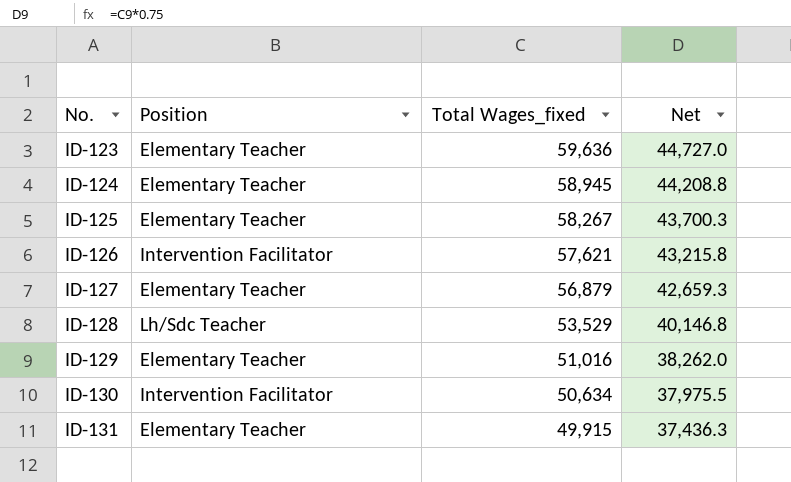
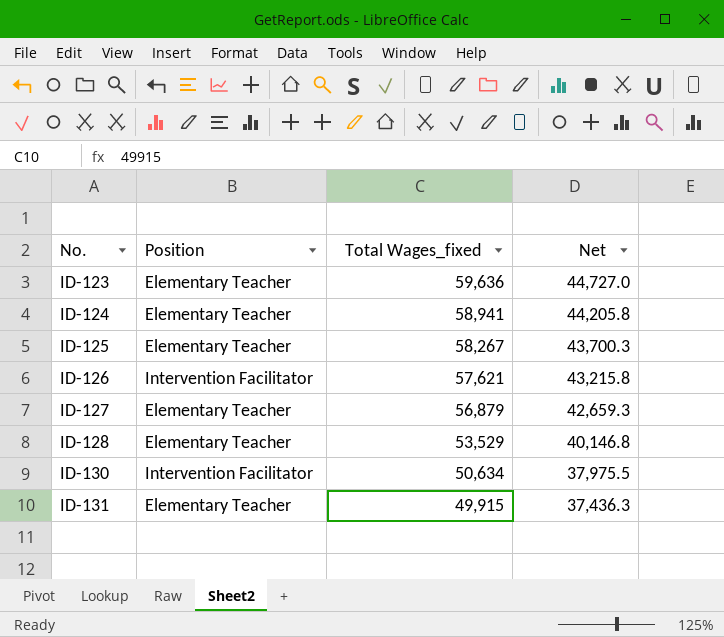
row ID-129: Elementary Teacher | 51,016 | 38,262.0 -> none
ID-124 | Total Wages_fixed: 58,945 -> 58,941
ID-124 | Net: 44,208.8 -> 44,205.8
ID-128 | Position: Lh/Sdc Teacher -> Elementary Teacher

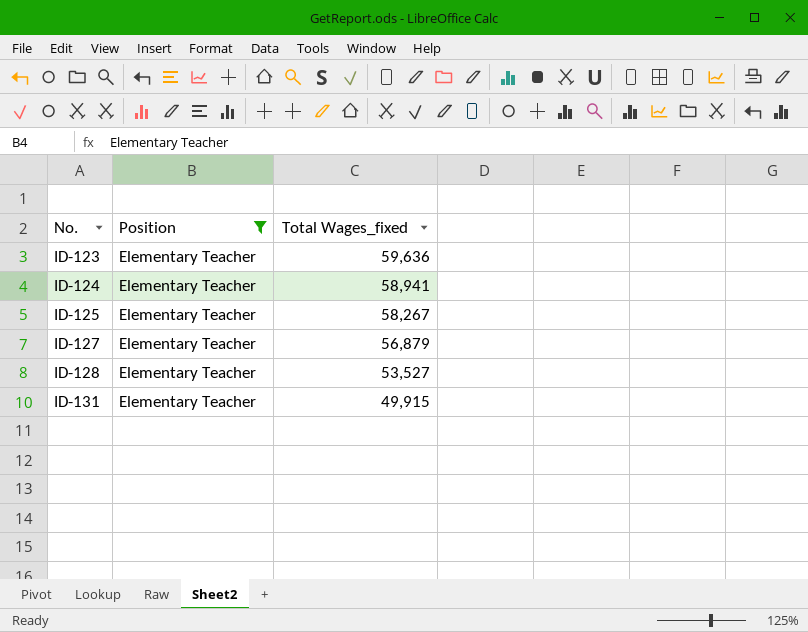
filter: none -> Position = Elementary Teacher
column Net | formula: [Total Wages_fixed] * 0.75 -> none
ID-128 | Total Wages_fixed: 53,529 -> 53,527

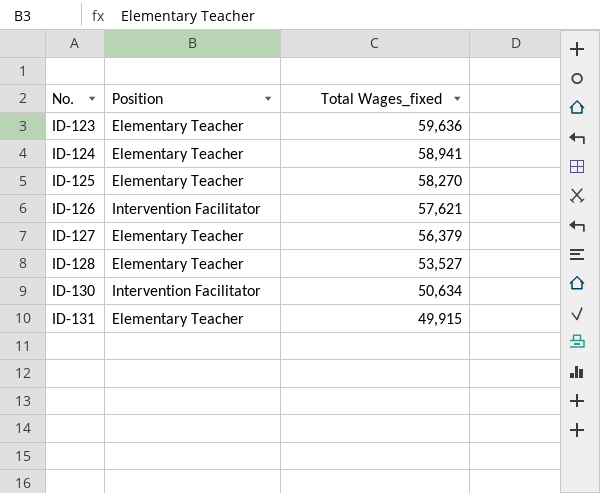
filter: Position = Elementary Teacher -> none
ID-125 | Total Wages_fixed: 58,267 -> 58,270
ID-127 | Total Wages_fixed: 56,879 -> 56,379

